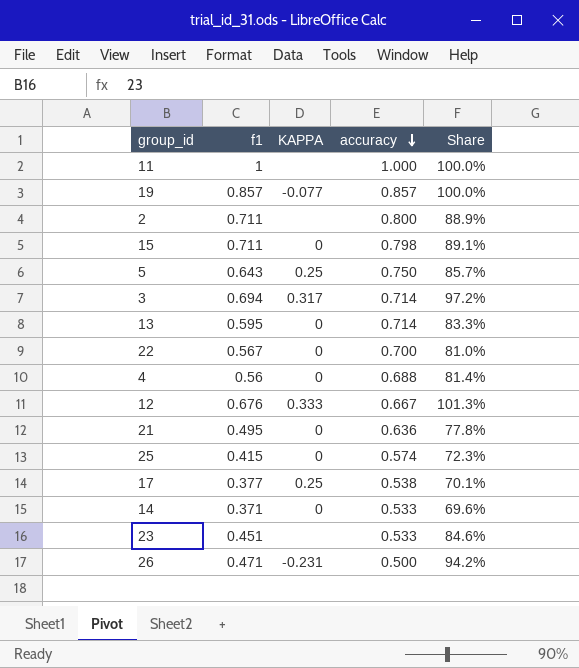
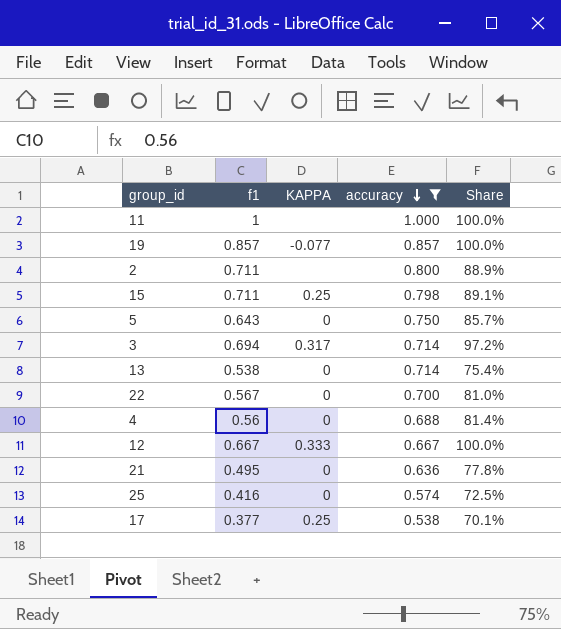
filter: none -> accuracy >= 0.538
15 | KAPPA: 0 -> 0.25
5 | KAPPA: 0.25 -> 0
13 | f1: 0.595 -> 0.538
13 | Share: 83.3% -> 75.4%
12 | f1: 0.676 -> 0.667
12 | Share: 101.3% -> 100.0%
25 | f1: 0.415 -> 0.416
25 | Share: 72.3% -> 72.5%

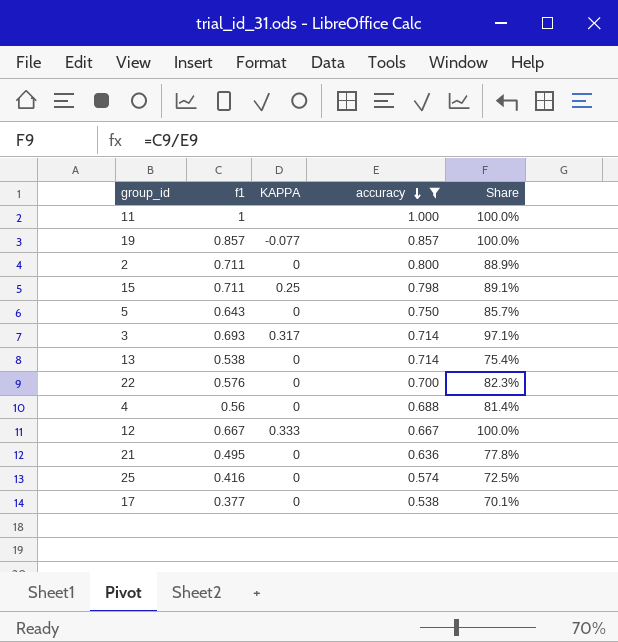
2 | KAPPA: none -> 0
3 | f1: 0.694 -> 0.693
3 | Share: 97.2% -> 97.1%
22 | f1: 0.567 -> 0.576
22 | Share: 81.0% -> 82.3%
17 | KAPPA: 0.25 -> 0

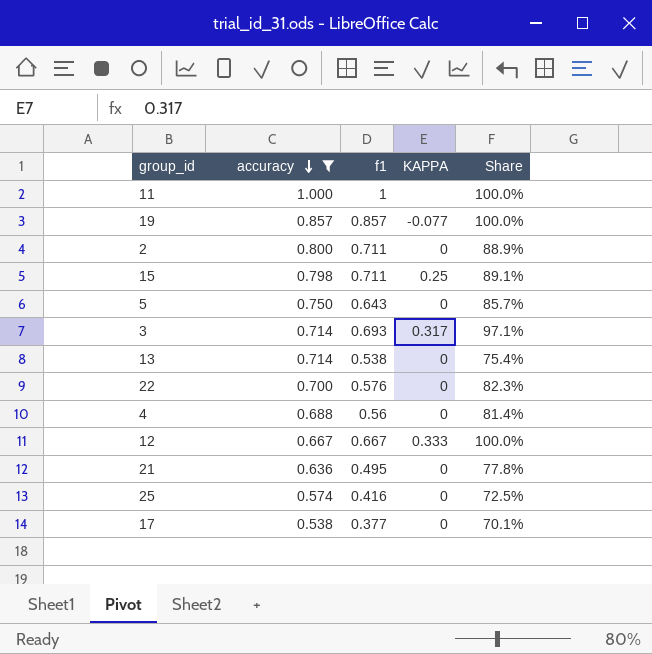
column accuracy | position: 4 -> 2

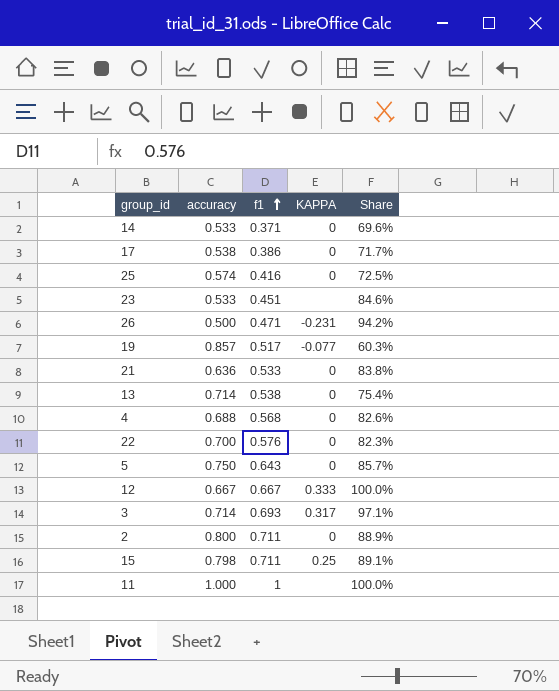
filter: accuracy >= 0.538 -> none
row order: accuracy descending -> f1 ascending
17 | f1: 0.377 -> 0.386
17 | Share: 70.1% -> 71.7%
19 | f1: 0.857 -> 0.517
19 | Share: 100.0% -> 60.3%
21 | f1: 0.495 -> 0.533
21 | Share: 77.8% -> 83.8%
4 | f1: 0.56 -> 0.568
4 | Share: 81.4% -> 82.6%

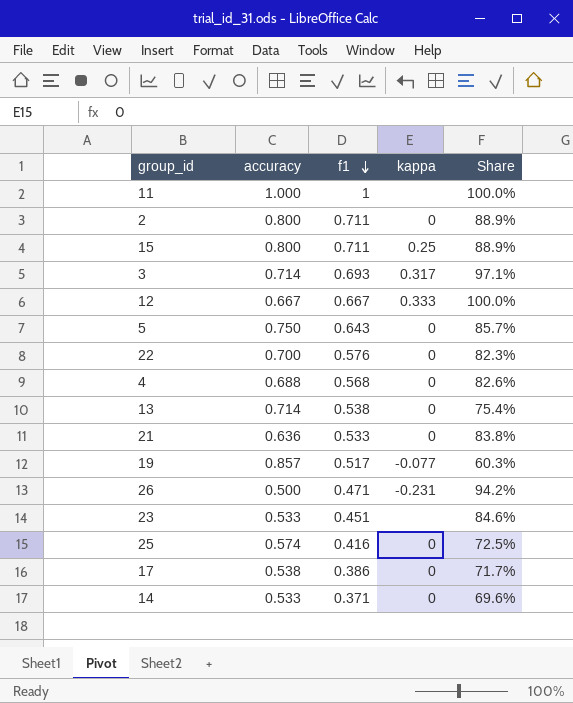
row order: f1 ascending -> f1 descending
column name: KAPPA -> kappa
15 | accuracy: 0.798 -> 0.800
15 | Share: 89.1% -> 88.9%

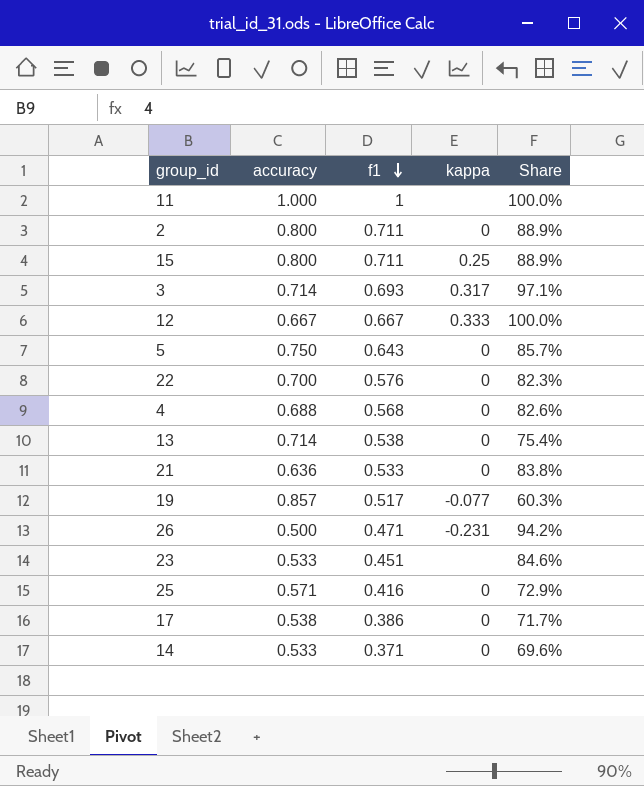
25 | accuracy: 0.574 -> 0.571
25 | Share: 72.5% -> 72.9%

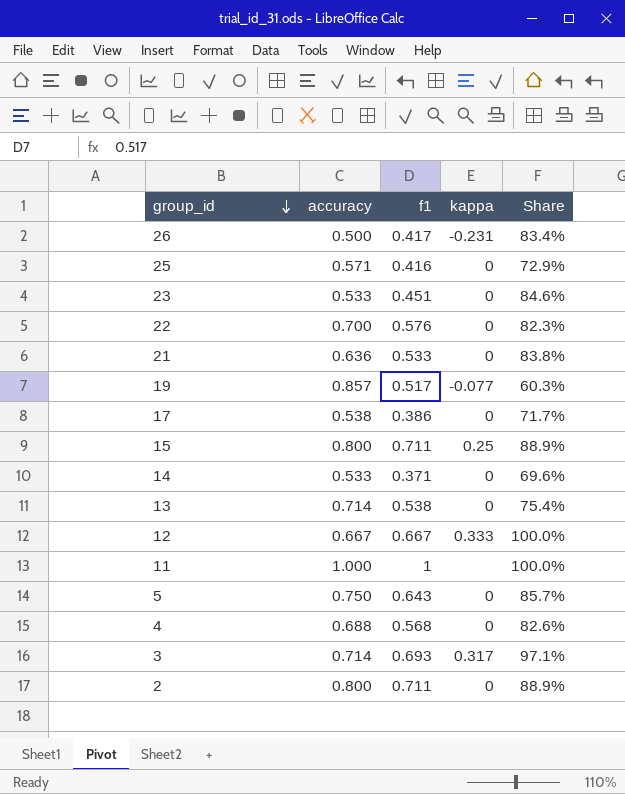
row order: f1 descending -> group_id descending
26 | f1: 0.471 -> 0.417
26 | Share: 94.2% -> 83.4%
23 | kappa: none -> 0

